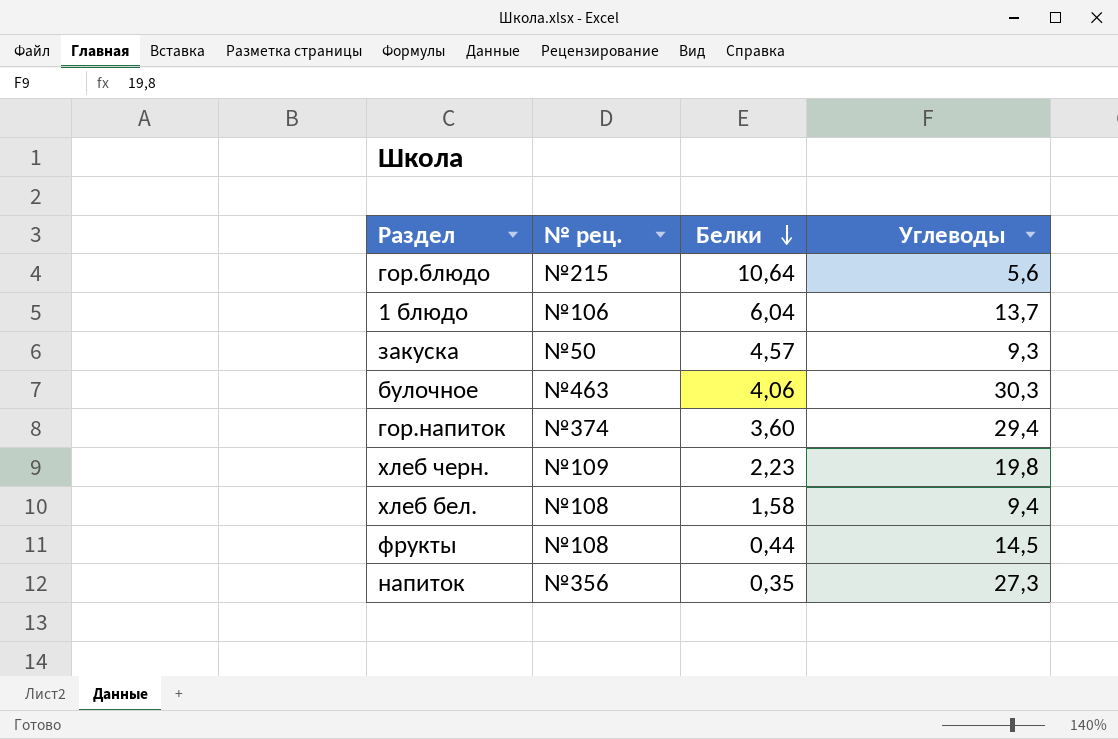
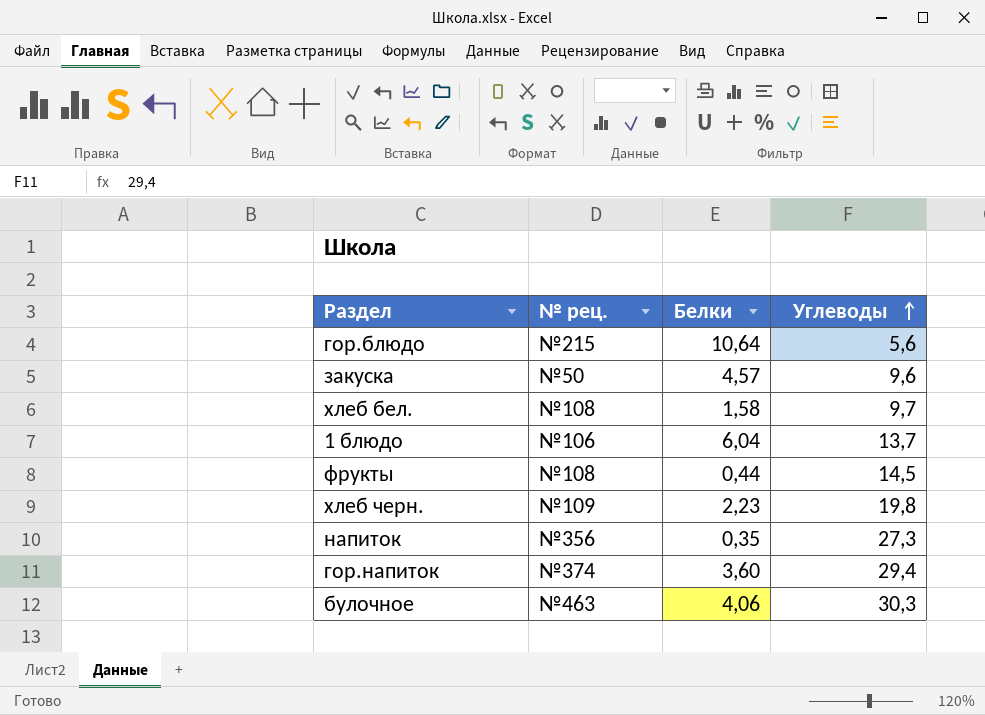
row order: Белки descending -> Углеводы ascending
закуска | Углеводы: 9,3 -> 9,6
хлеб бел. | Углеводы: 9,4 -> 9,7

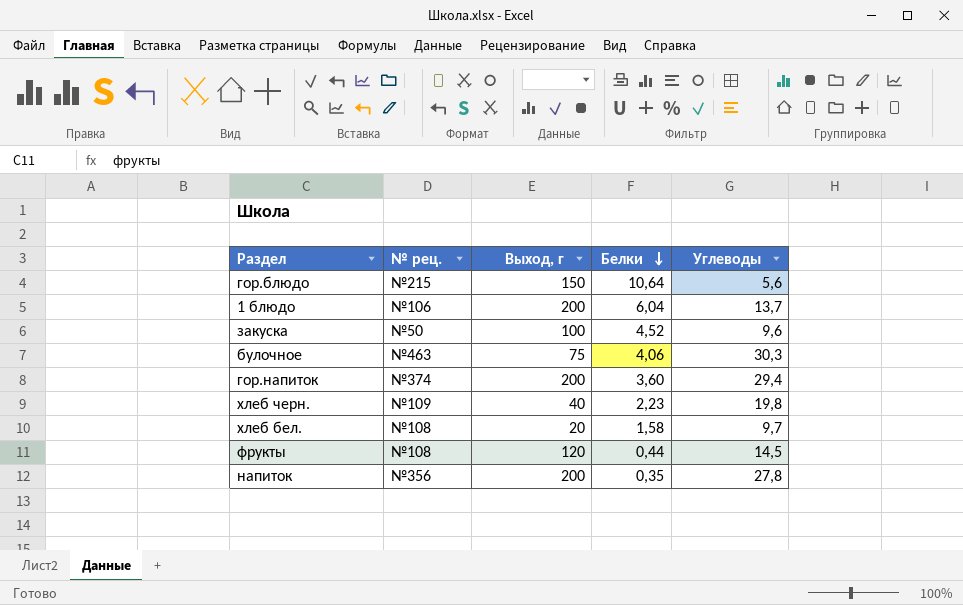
row order: Углеводы ascending -> Белки descending
column Выход, г | position: none -> 3
закуска | Белки: 4,57 -> 4,52
напиток | Углеводы: 27,3 -> 27,8

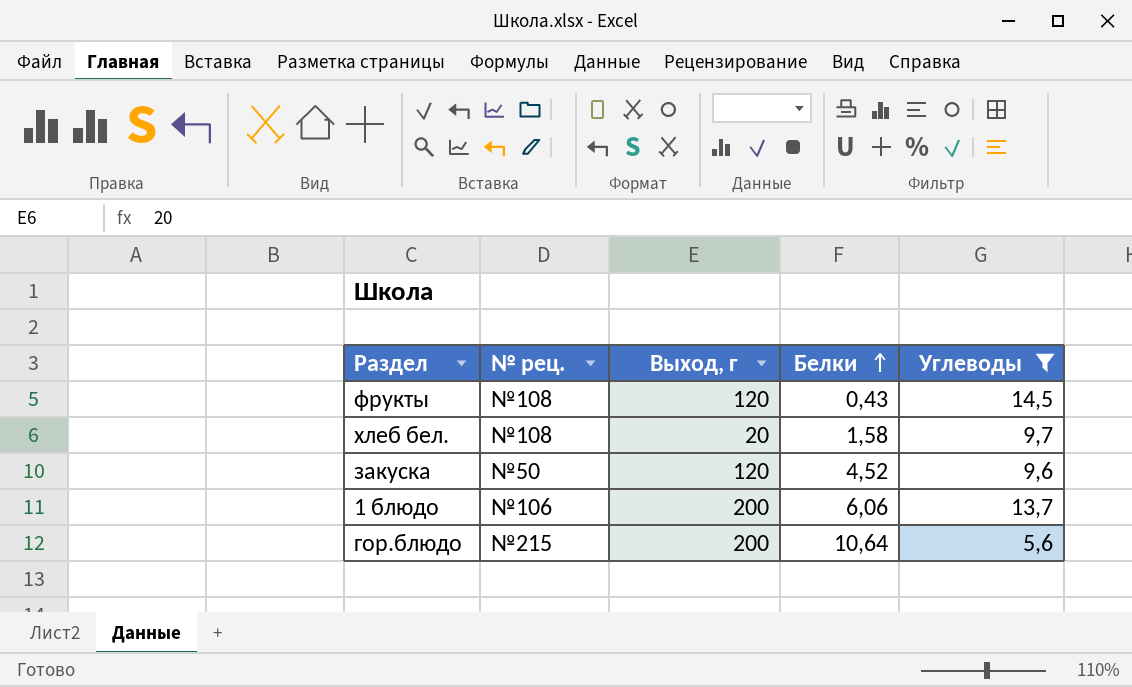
filter: none -> Углеводы <= 14,5
row order: Белки descending -> Белки ascending
фрукты | Белки: 0,44 -> 0,43
закуска | Выход, г: 100 -> 120
1 блюдо | Белки: 6,04 -> 6,06
гор.блюдо | Выход, г: 150 -> 200

